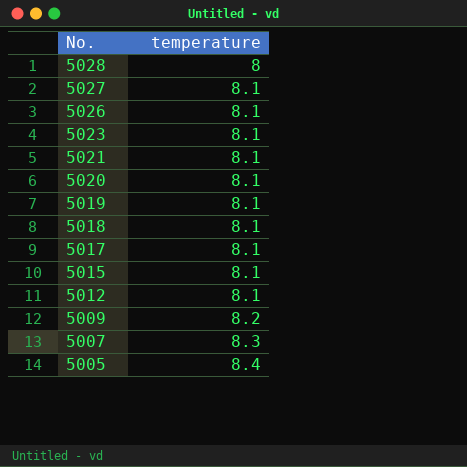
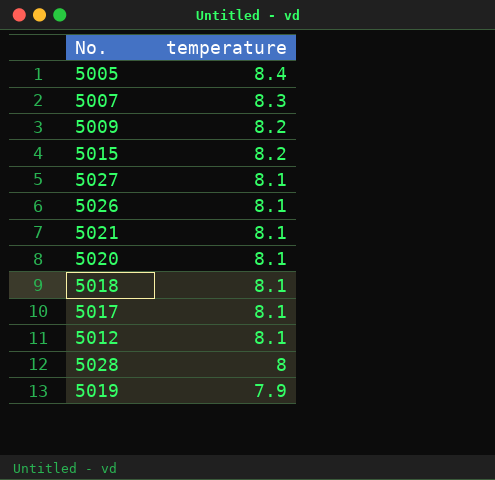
row order: No. descending -> temperature descending
row 5023: 8.1 -> none
5015 | temperature: 8.1 -> 8.2
5019 | temperature: 8.1 -> 7.9

